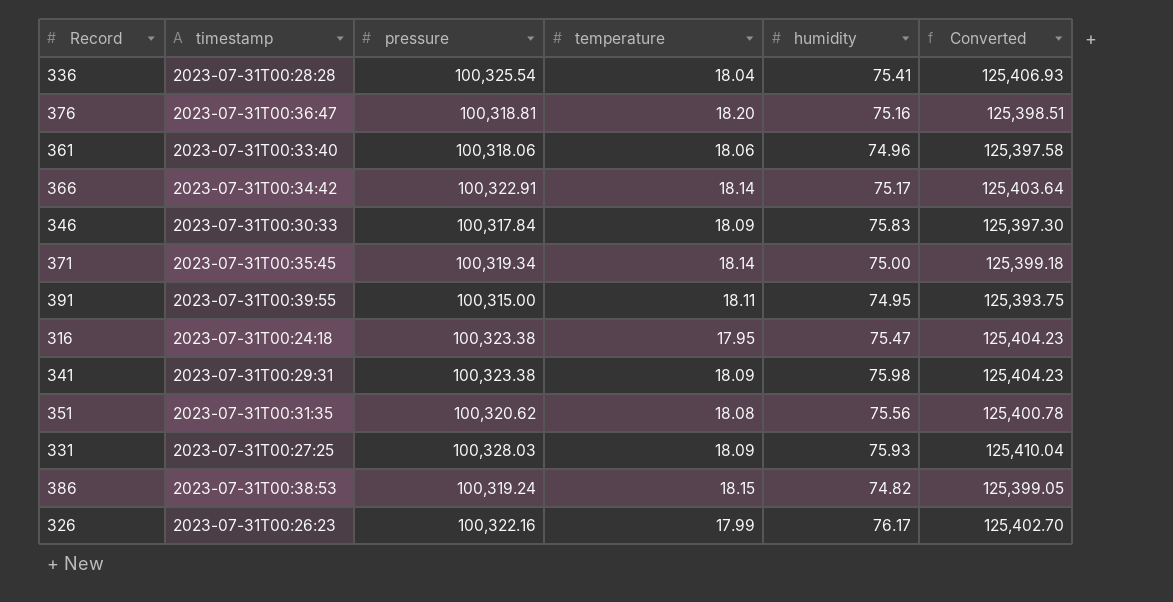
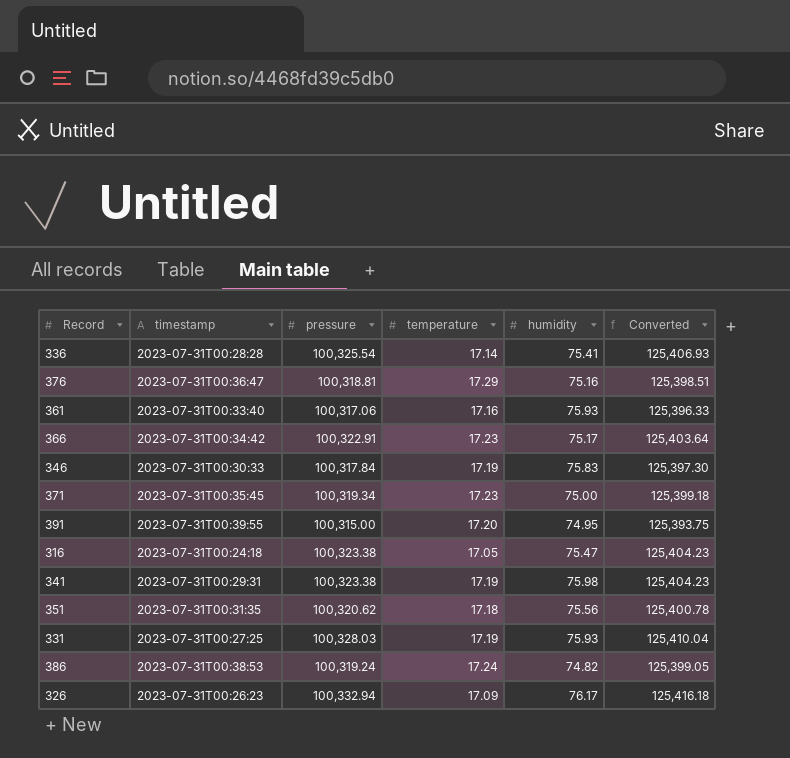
336 | temperature: 18.04 -> 17.14
376 | temperature: 18.20 -> 17.29
361 | pressure: 100,318.06 -> 100,317.06
361 | temperature: 18.06 -> 17.16
361 | humidity: 74.96 -> 75.93
361 | Converted: 125,397.58 -> 125,396.33
366 | temperature: 18.14 -> 17.23
346 | temperature: 18.09 -> 17.19
371 | temperature: 18.14 -> 17.23
391 | temperature: 18.11 -> 17.20
316 | temperature: 17.95 -> 17.05
341 | temperature: 18.09 -> 17.19
351 | temperature: 18.08 -> 17.18
331 | temperature: 18.09 -> 17.19
386 | temperature: 18.15 -> 17.24
326 | pressure: 100,322.16 -> 100,332.94
326 | temperature: 17.99 -> 17.09
326 | Converted: 125,402.70 -> 125,416.18

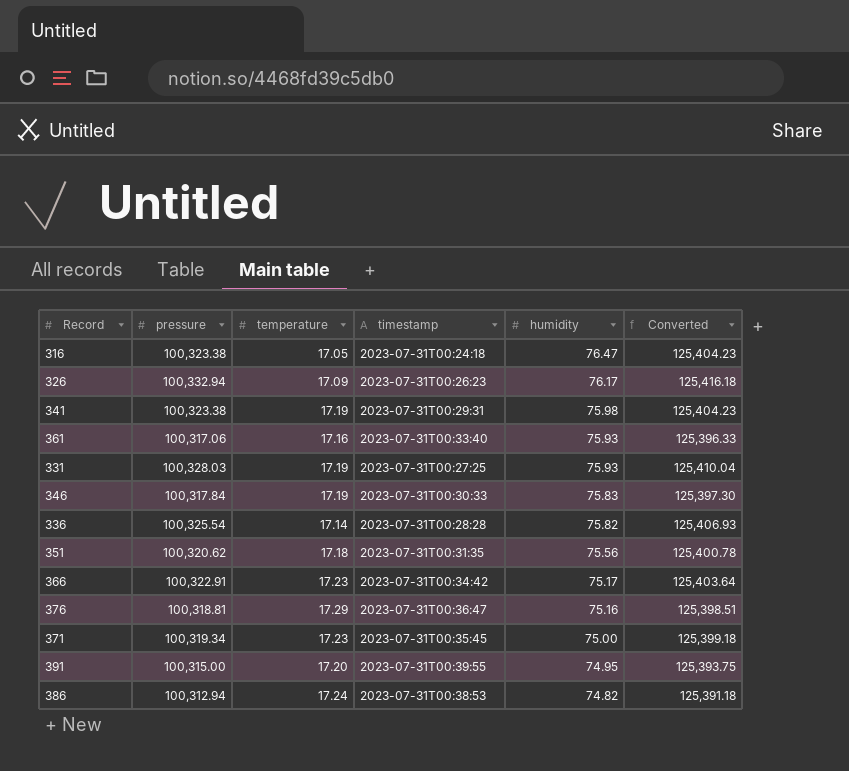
row order: none -> humidity descending
column timestamp | position: 2 -> 4
316 | humidity: 75.47 -> 76.47
336 | humidity: 75.41 -> 75.82
386 | pressure: 100,319.24 -> 100,312.94
386 | Converted: 125,399.05 -> 125,391.18

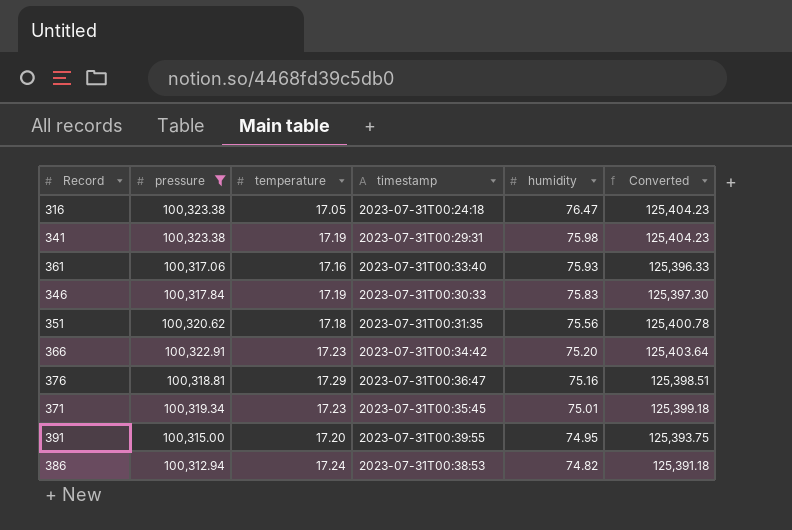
filter: none -> pressure <= 100,323.38
366 | humidity: 75.17 -> 75.20
371 | humidity: 75.00 -> 75.01

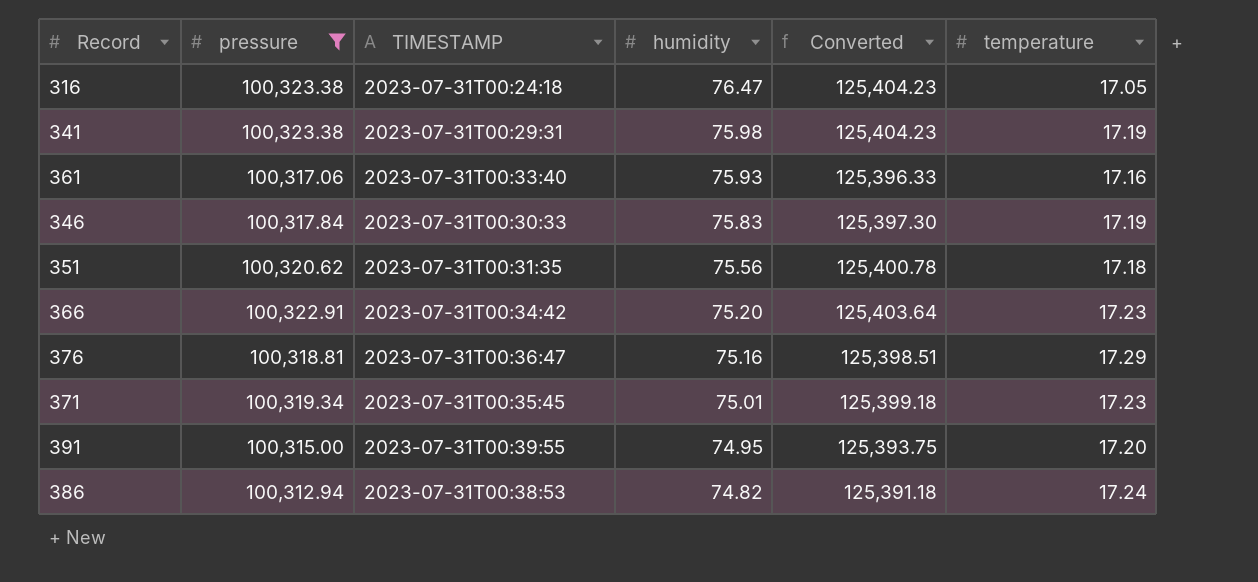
column name: timestamp -> TIMESTAMP
column temperature | position: 3 -> 6

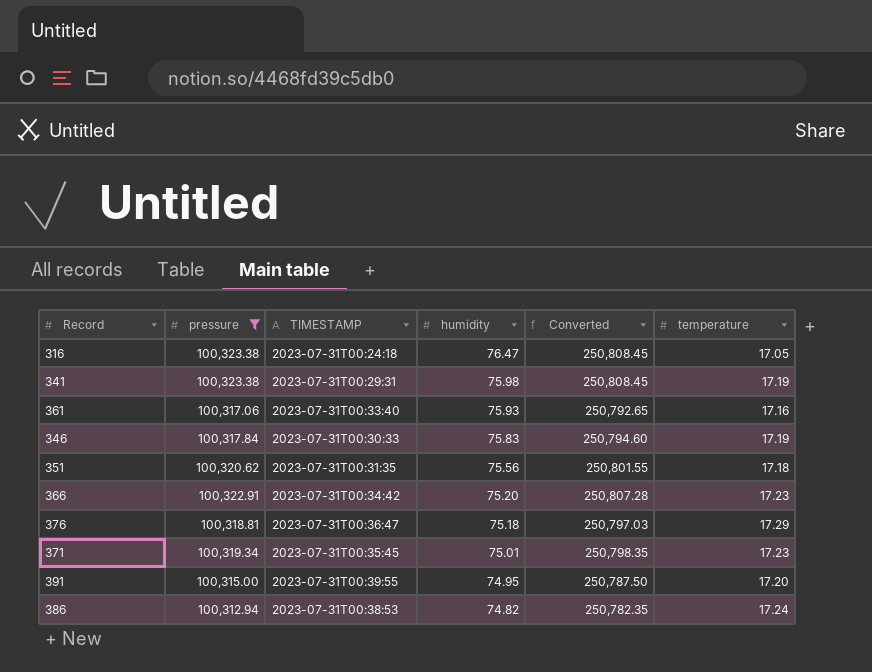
column Converted | formula: [pressure] * 1.25 -> [pressure] * 2.5
376 | humidity: 75.16 -> 75.18

